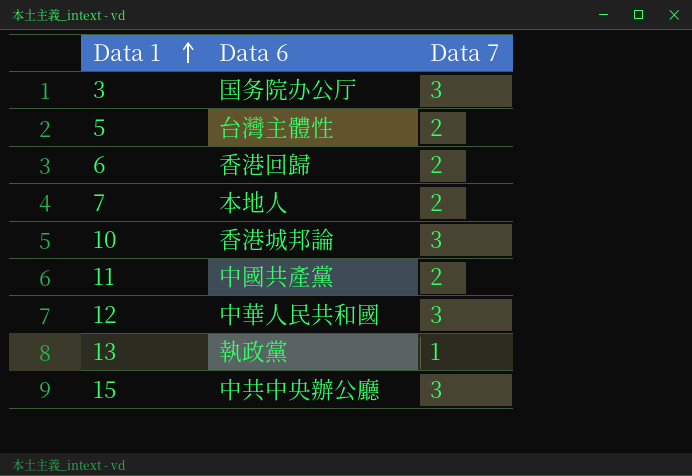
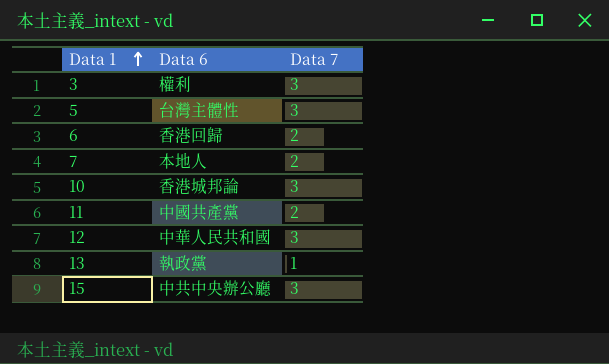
3 | Data 6: 国务院办公厅 -> 權利
5 | Data 7: 2 -> 3

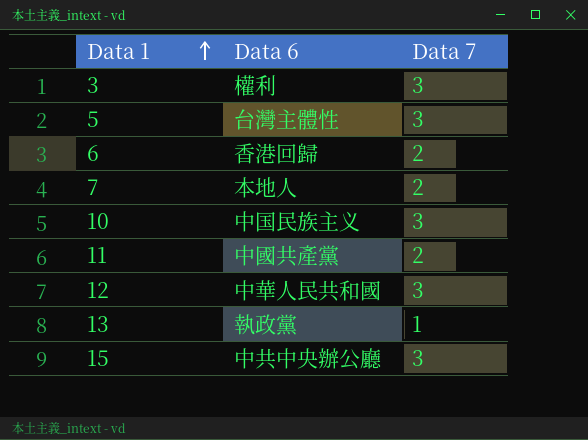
10 | Data 6: 香港城邦論 -> 中国民族主义

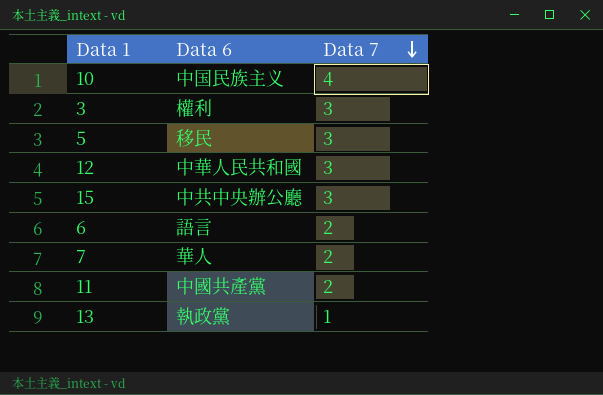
row order: Data 1 ascending -> Data 7 descending
10 | Data 7: 3 -> 4
5 | Data 6: 台灣主體性 -> 移民
6 | Data 6: 香港回歸 -> 語言
7 | Data 6: 本地人 -> 華人

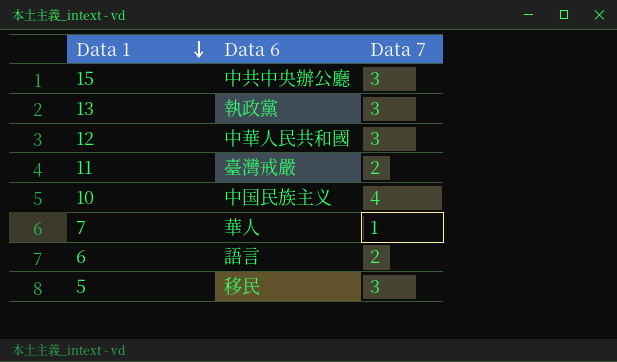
row order: Data 7 descending -> Data 1 descending
row 3: 權利 | 3 -> none
13 | Data 7: 1 -> 3
11 | Data 6: 中國共產黨 -> 臺灣戒嚴
7 | Data 7: 2 -> 1

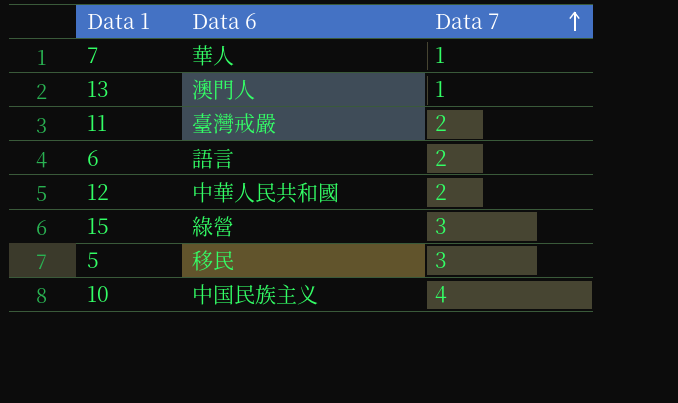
row order: Data 1 descending -> Data 7 ascending
13 | Data 6: 執政黨 -> 澳門人
13 | Data 7: 3 -> 1
12 | Data 7: 3 -> 2
15 | Data 6: 中共中央辦公廳 -> 綠營

